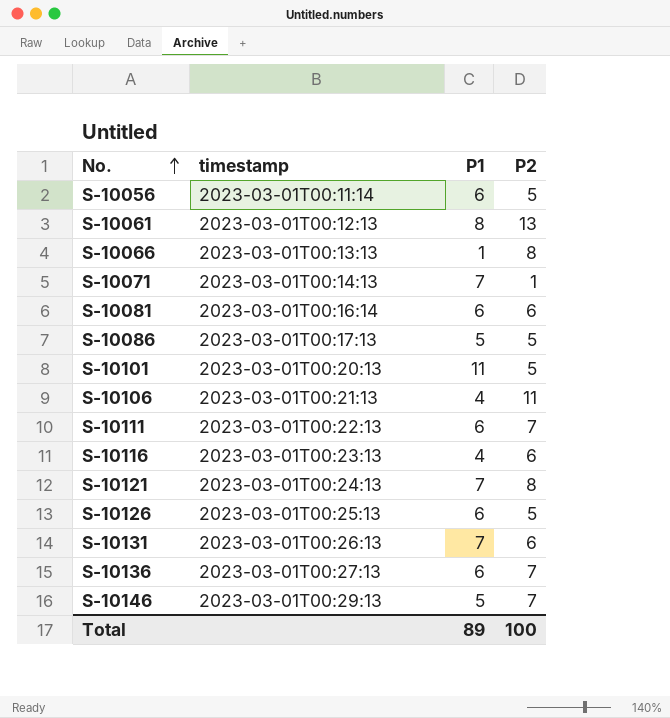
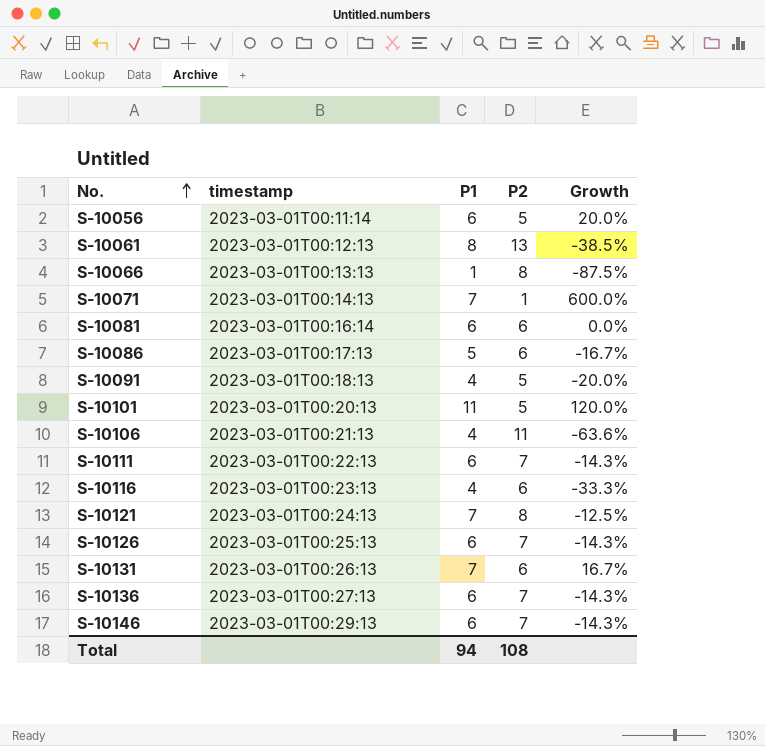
column Growth | formula: none -> ([P1] - [P2]) / [P2]
S-10086 | P2: 5 -> 6
row S-10091: none -> 2023-03-01T00:18:13 | 4 | 5 | -20.0%
S-10126 | P2: 5 -> 7
S-10146 | P1: 5 -> 6
Total | P1: 89 -> 94
Total | P2: 100 -> 108

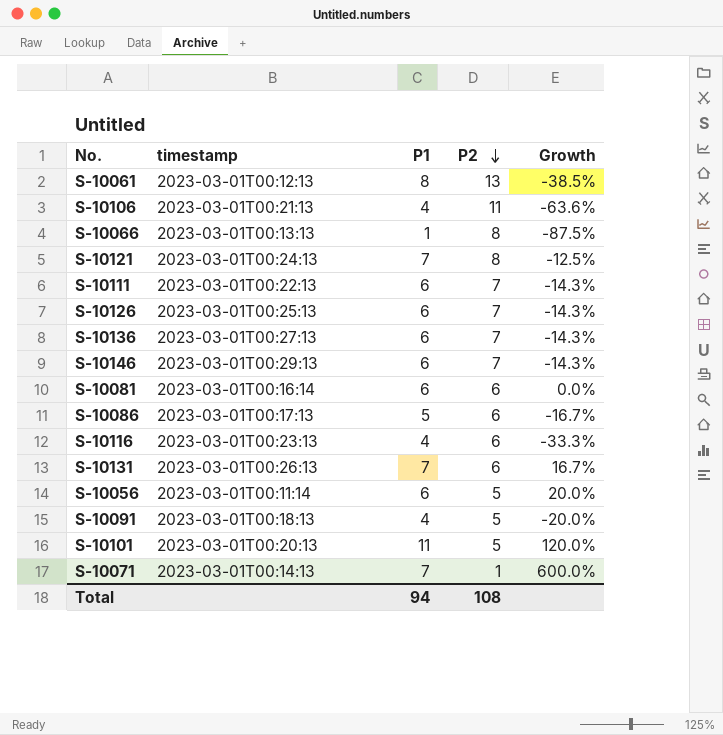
row order: No. ascending -> P2 descending

